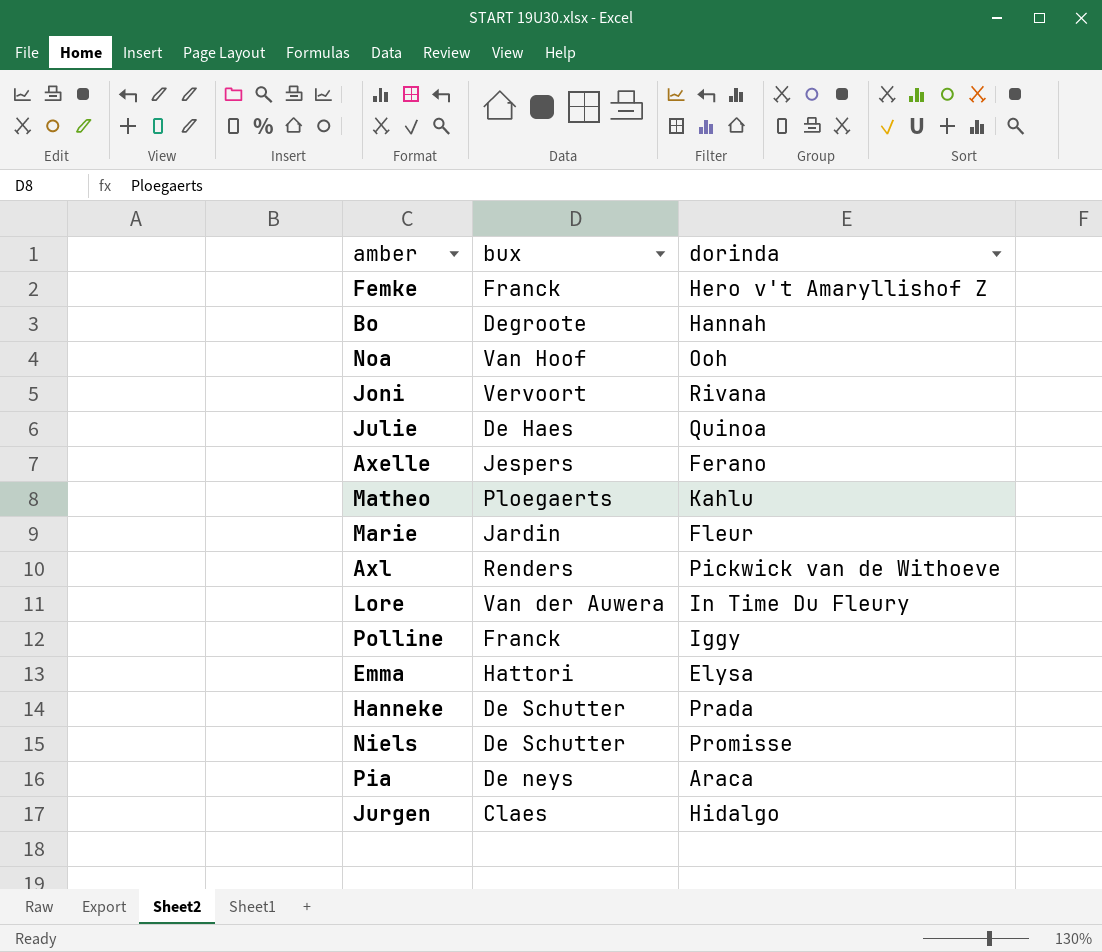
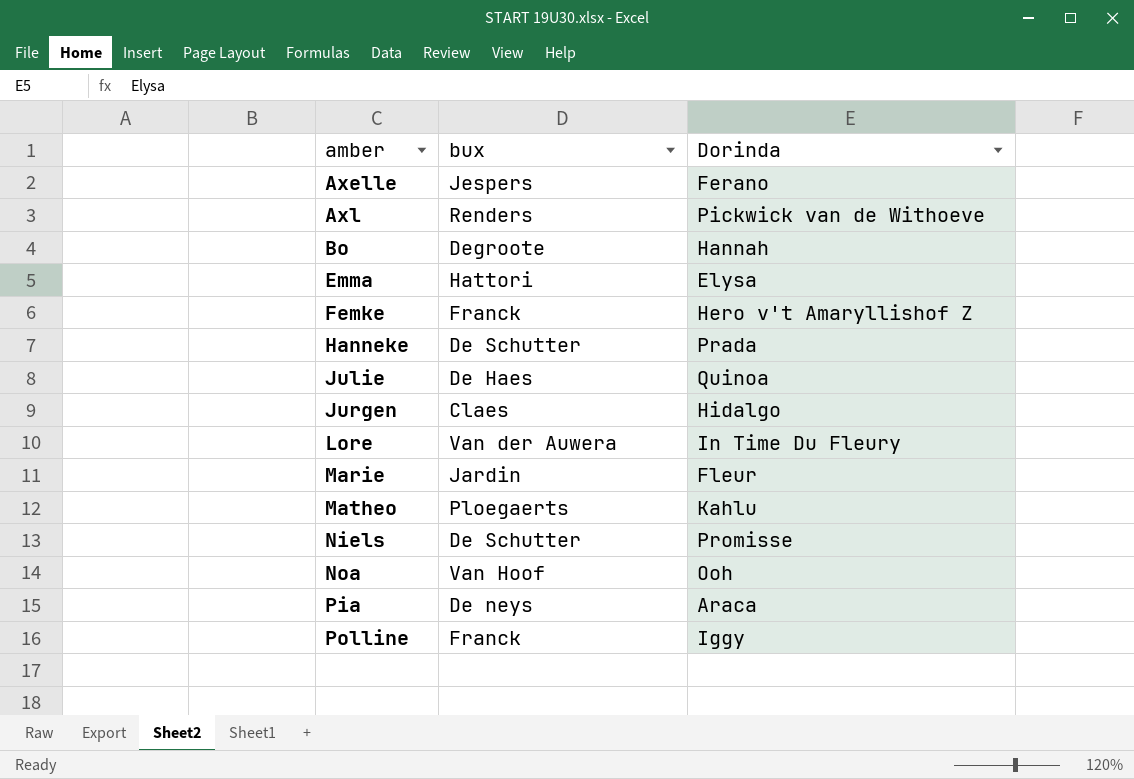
row order: none -> amber ascending
column name: dorinda -> Dorinda
row Joni: Vervoort | Rivana -> none

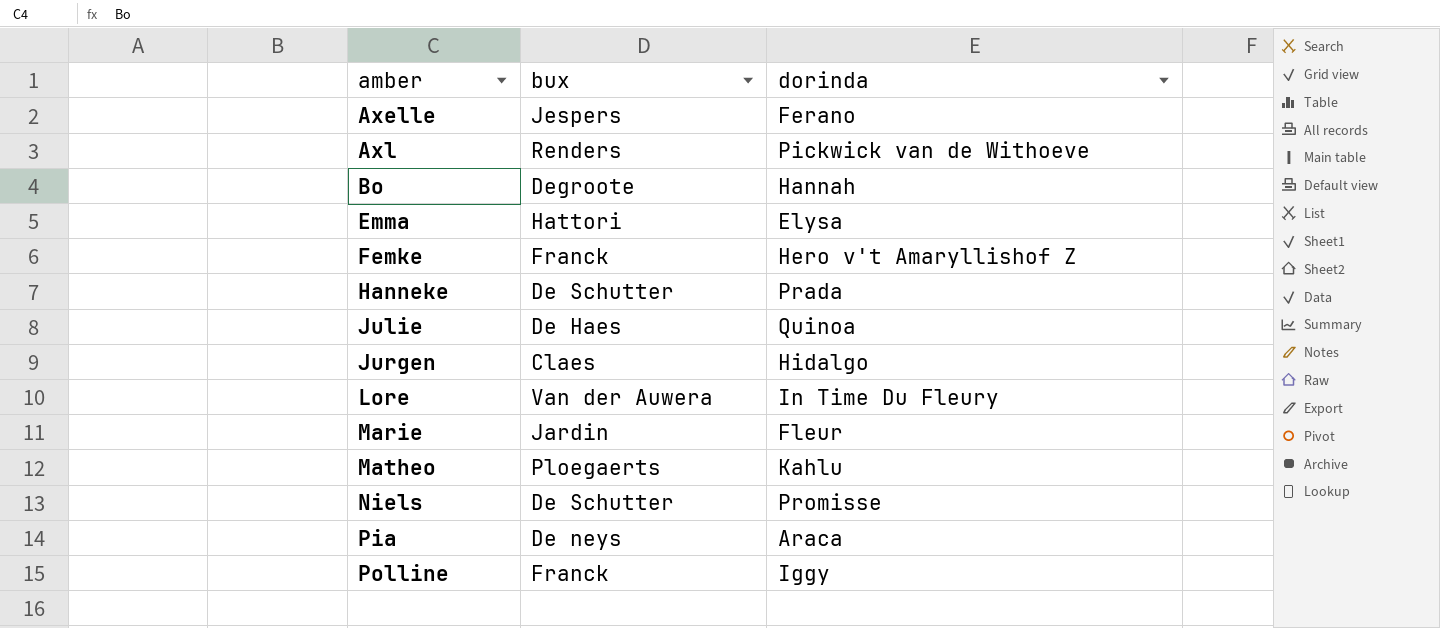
column name: Dorinda -> dorinda
row Noa: Van Hoof | Ooh -> none

